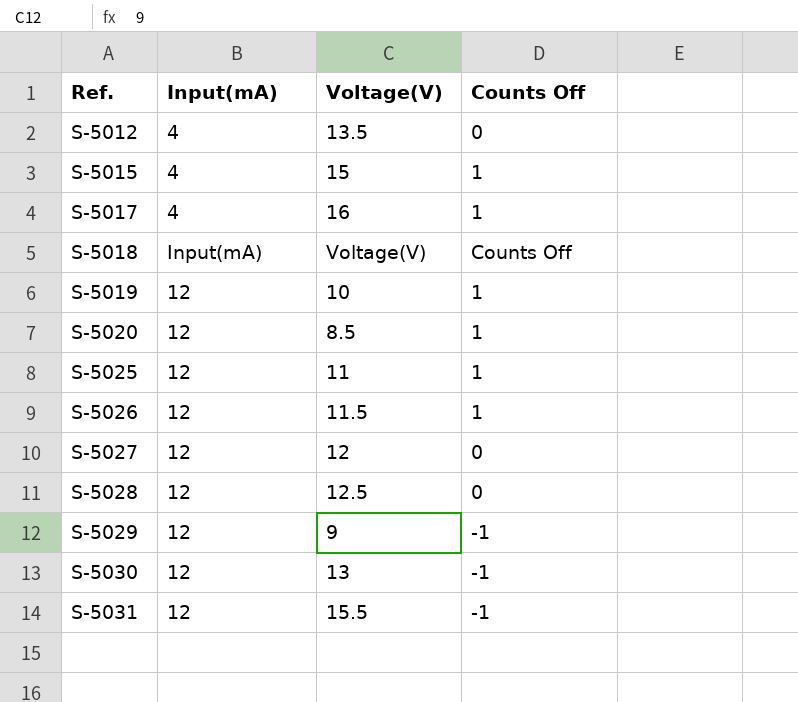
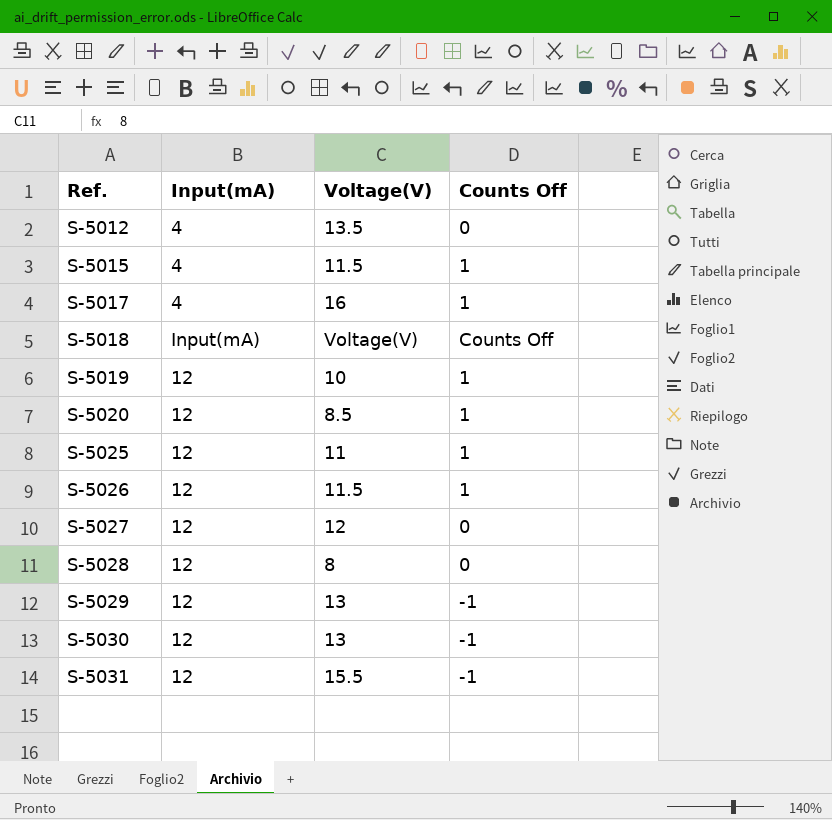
S-5015 | Voltage(V): 15 -> 11.5
S-5028 | Voltage(V): 12.5 -> 8
S-5029 | Voltage(V): 9 -> 13

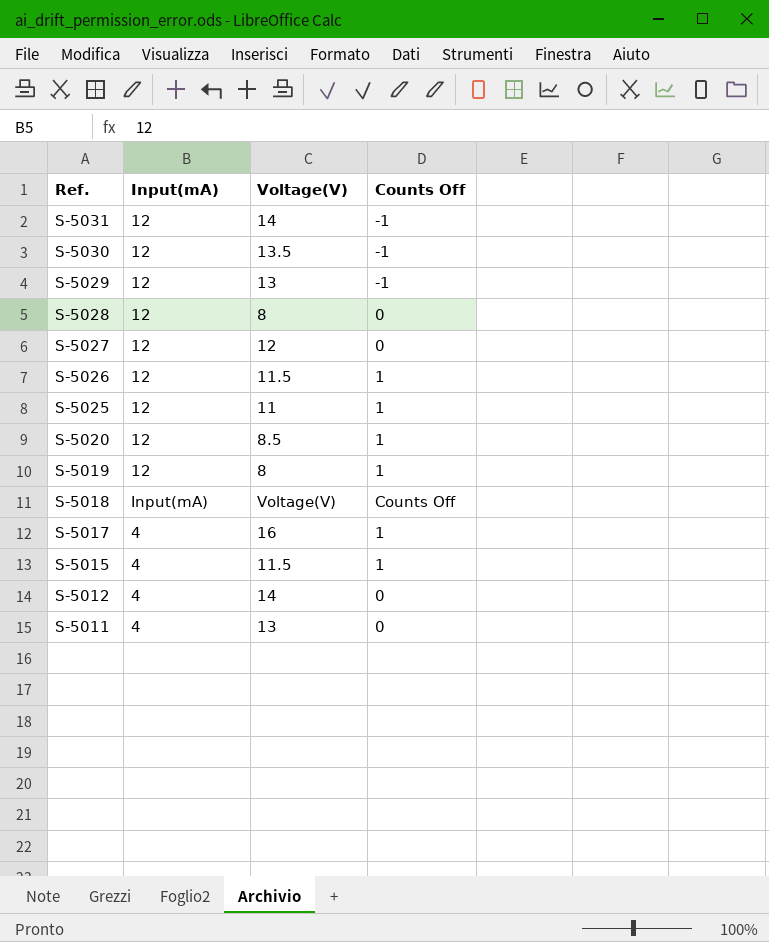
row order: Ref. ascending -> Ref. descending
S-5031 | Voltage(V): 15.5 -> 14
S-5030 | Voltage(V): 13 -> 13.5
S-5019 | Voltage(V): 10 -> 8
S-5012 | Voltage(V): 13.5 -> 14
row S-5011: none -> 4 | 13 | 0

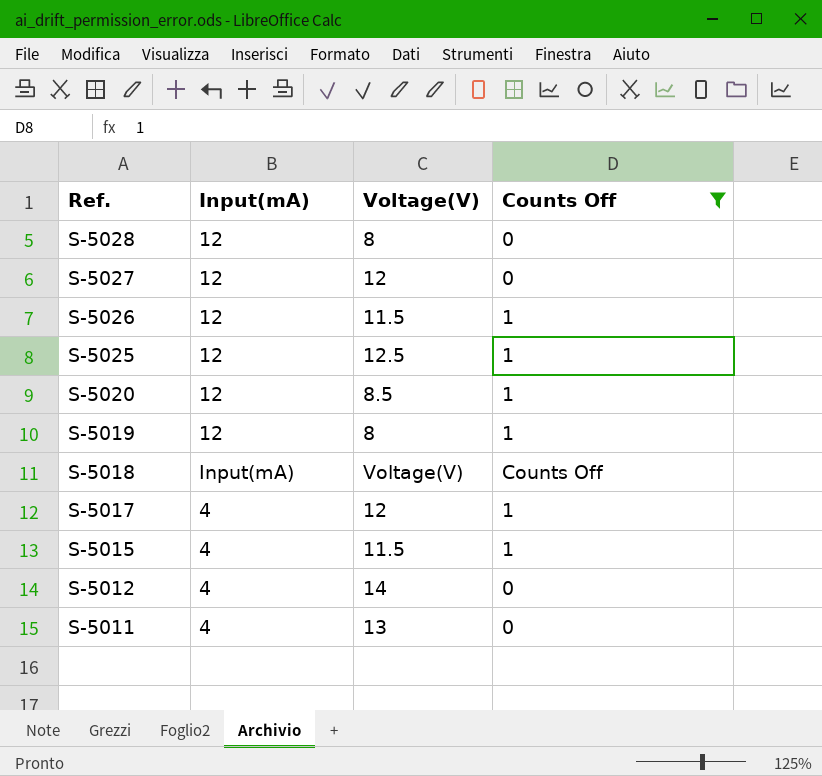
filter: none -> Counts Off != -1
S-5025 | Voltage(V): 11 -> 12.5
S-5017 | Voltage(V): 16 -> 12

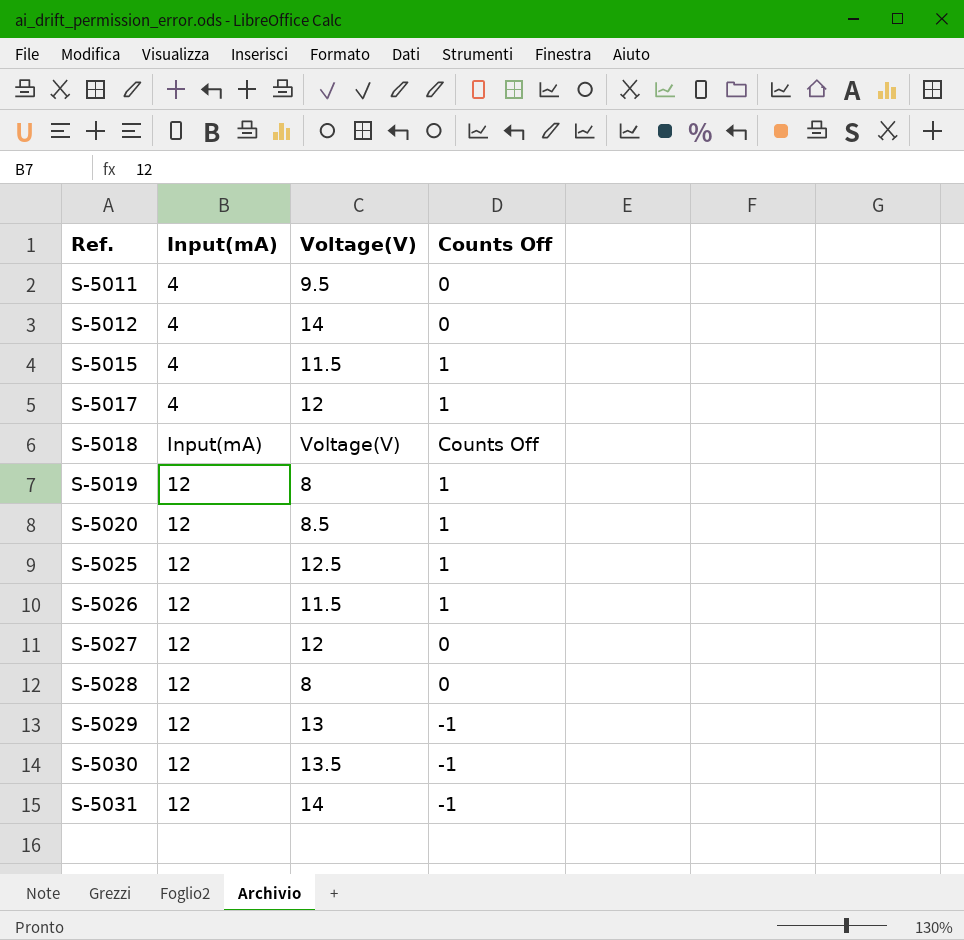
filter: Counts Off != -1 -> none
row order: Ref. descending -> Ref. ascending
S-5011 | Voltage(V): 13 -> 9.5

